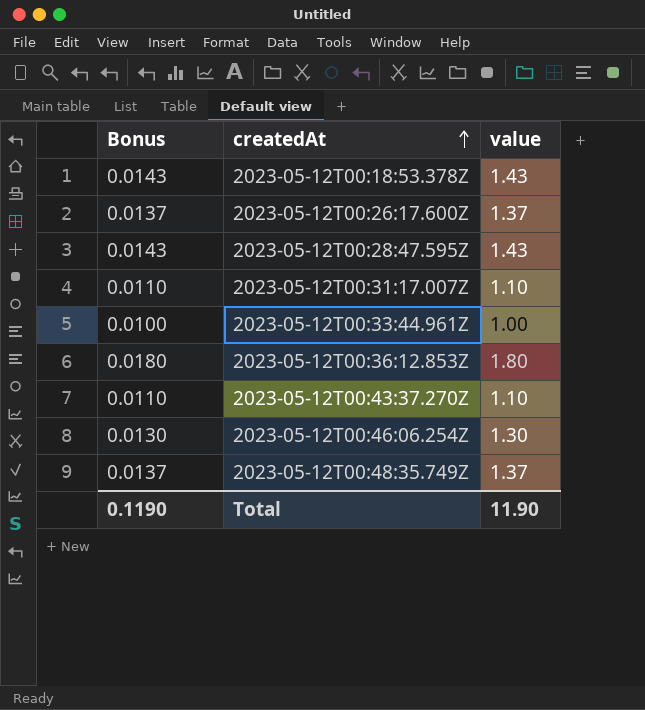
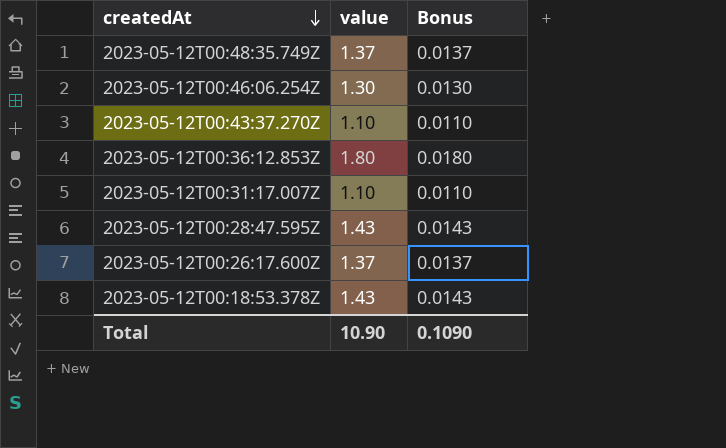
row order: createdAt ascending -> createdAt descending
column Bonus | position: 1 -> 3
row 2023-05-12T00:33:44.961Z: 0.0100 | 1.00 -> none
Total | value: 11.90 -> 10.90
Total | Bonus: 0.1190 -> 0.1090

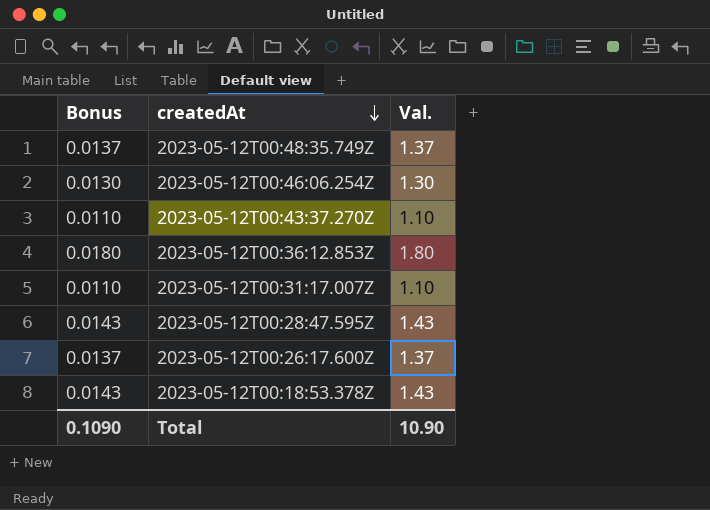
column Bonus | position: 3 -> 1
column name: value -> Val.

